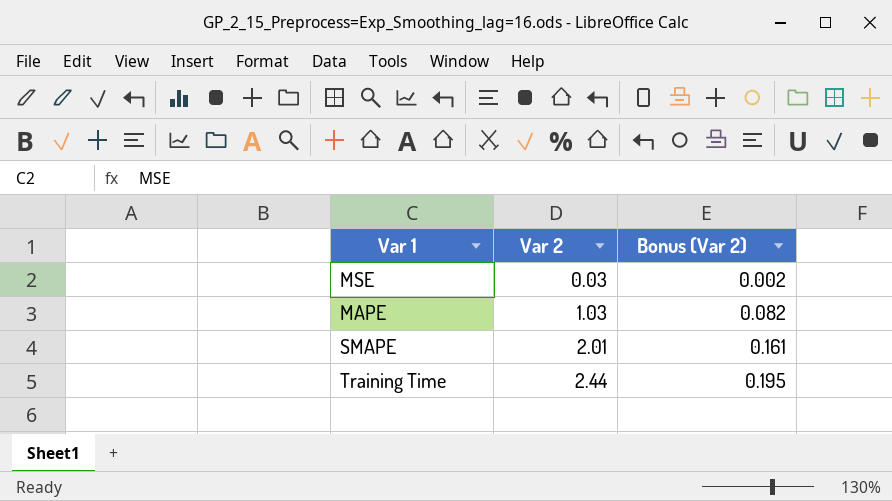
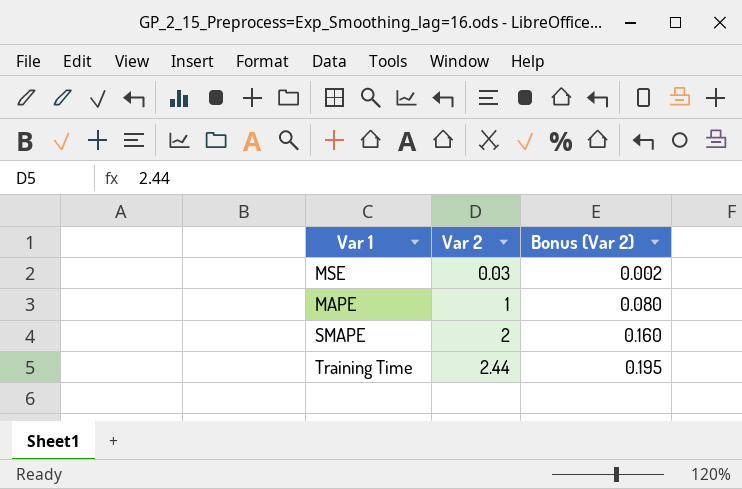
MAPE | Var 2: 1.03 -> 1
MAPE | Bonus (Var 2): 0.082 -> 0.080
SMAPE | Var 2: 2.01 -> 2
SMAPE | Bonus (Var 2): 0.161 -> 0.160

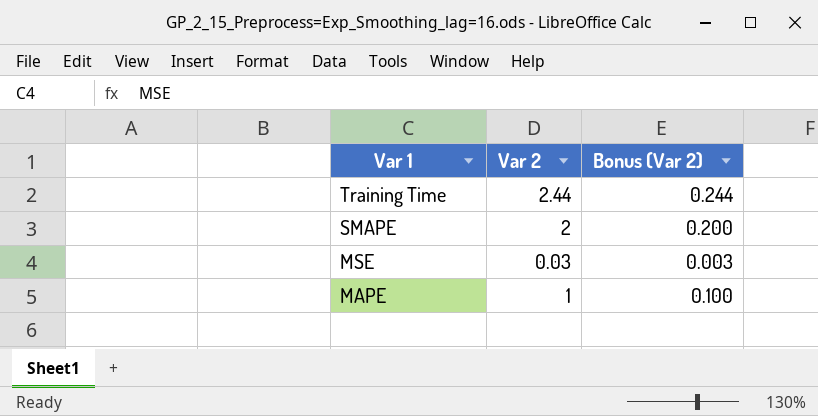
row order: Var 2 ascending -> Var 1 descending
column Bonus (Var 2) | formula: [Var 2] * 0.08 -> [Var 2] * 0.1

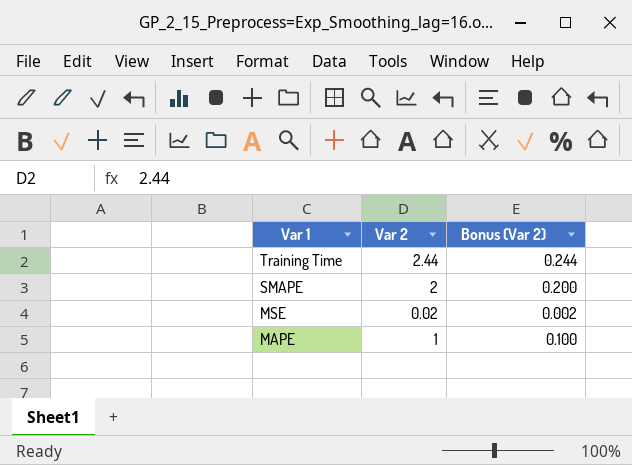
MSE | Var 2: 0.03 -> 0.02
MSE | Bonus (Var 2): 0.003 -> 0.002

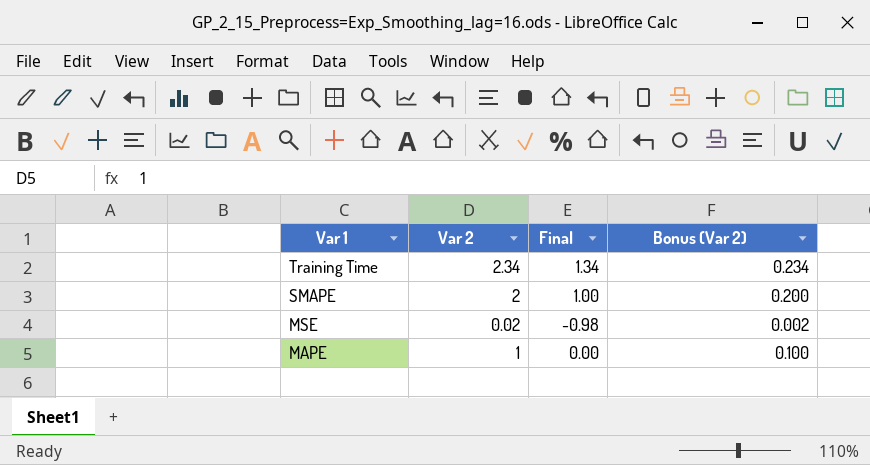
column Final | formula: none -> [Var 2] - 1
Training Time | Var 2: 2.44 -> 2.34
Training Time | Bonus (Var 2): 0.244 -> 0.234

